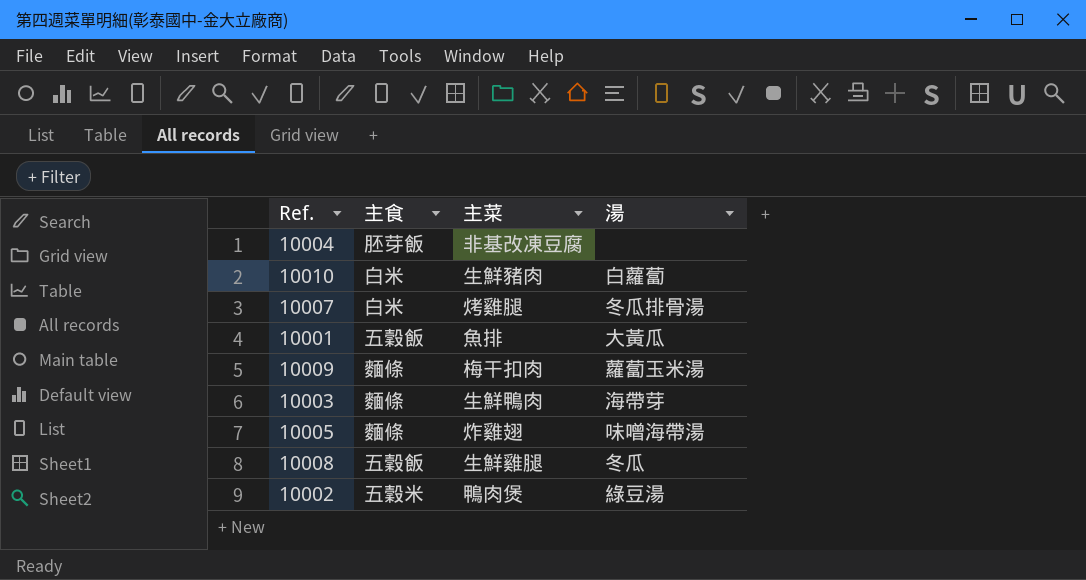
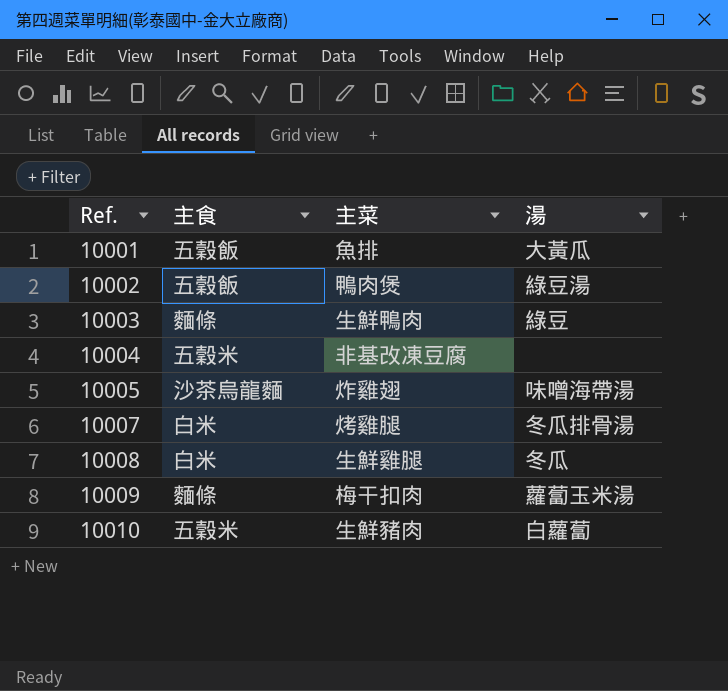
row order: none -> Ref. ascending
10002 | 主食: 五穀米 -> 五穀飯
10003 | 湯: 海帶芽 -> 綠豆
10004 | 主食: 胚芽飯 -> 五穀米
10005 | 主食: 麵條 -> 沙茶烏龍麵
10008 | 主食: 五穀飯 -> 白米
10010 | 主食: 白米 -> 五穀米

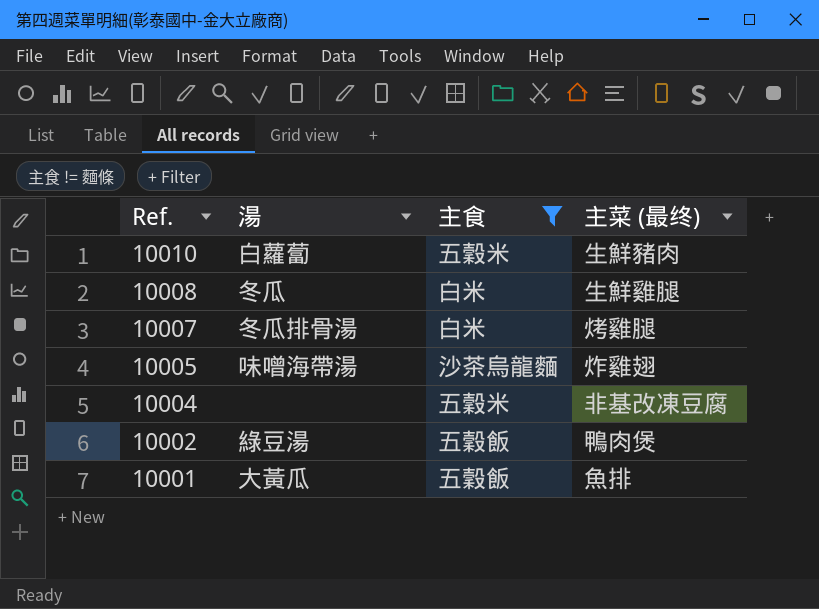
filter: none -> 主食 != 麵條
row order: Ref. ascending -> Ref. descending
column 湯 | position: 4 -> 2
column name: 主菜 -> 主菜 (最终)

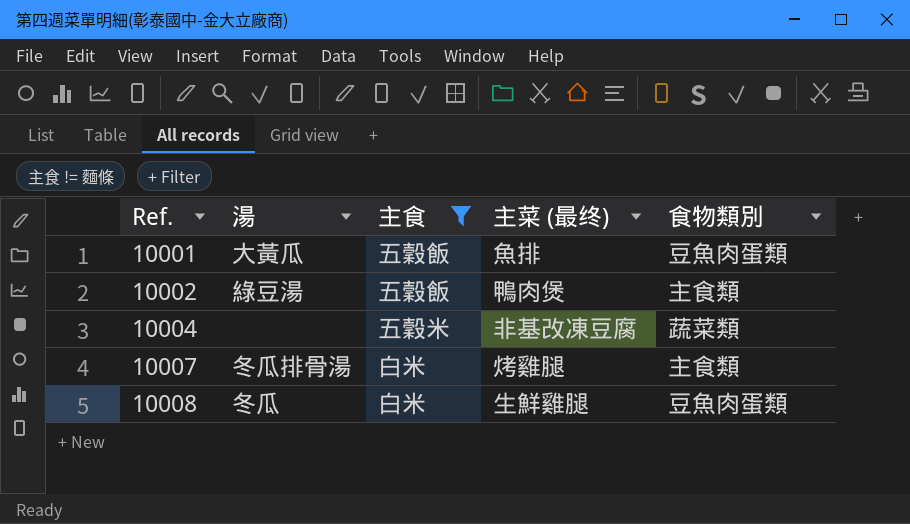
row order: Ref. descending -> Ref. ascending
column 食物類別 | position: none -> 5
row 10010: 白蘿蔔 | 五穀米 | 生鮮豬肉 -> none
row 10005: 味噌海帶湯 | 沙茶烏龍麵 | 炸雞翅 -> none

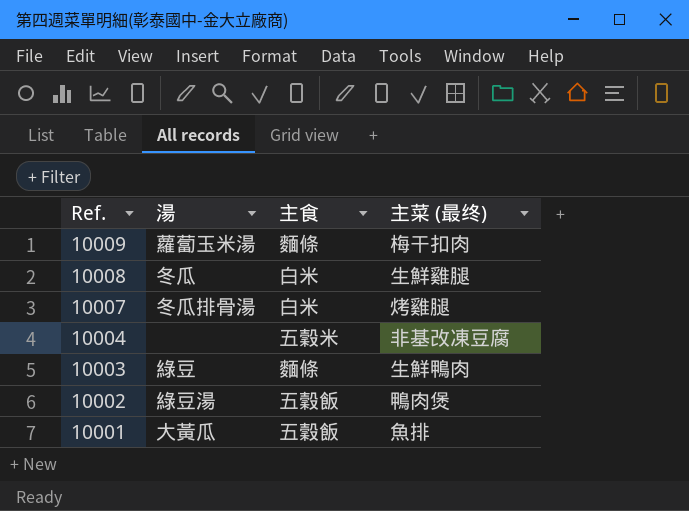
filter: 主食 != 麵條 -> none
row order: Ref. ascending -> Ref. descending
column 食物類別 | position: 5 -> none

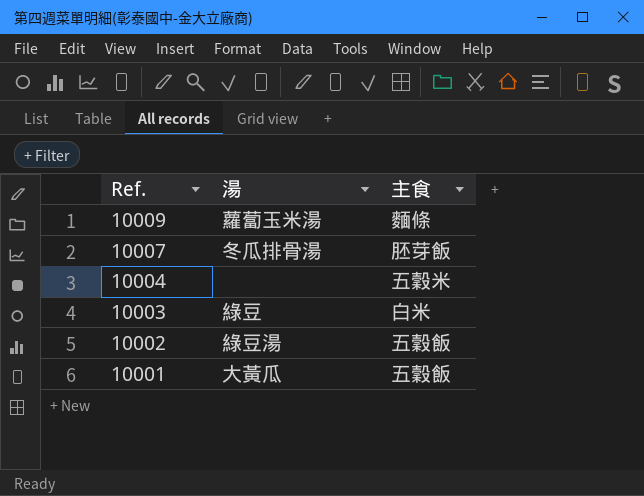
column 主菜 (最终) | position: 4 -> none
row 10008: 冬瓜 | 白米 | 生鮮雞腿 -> none
10007 | 主食: 白米 -> 胚芽飯
10003 | 主食: 麵條 -> 白米

